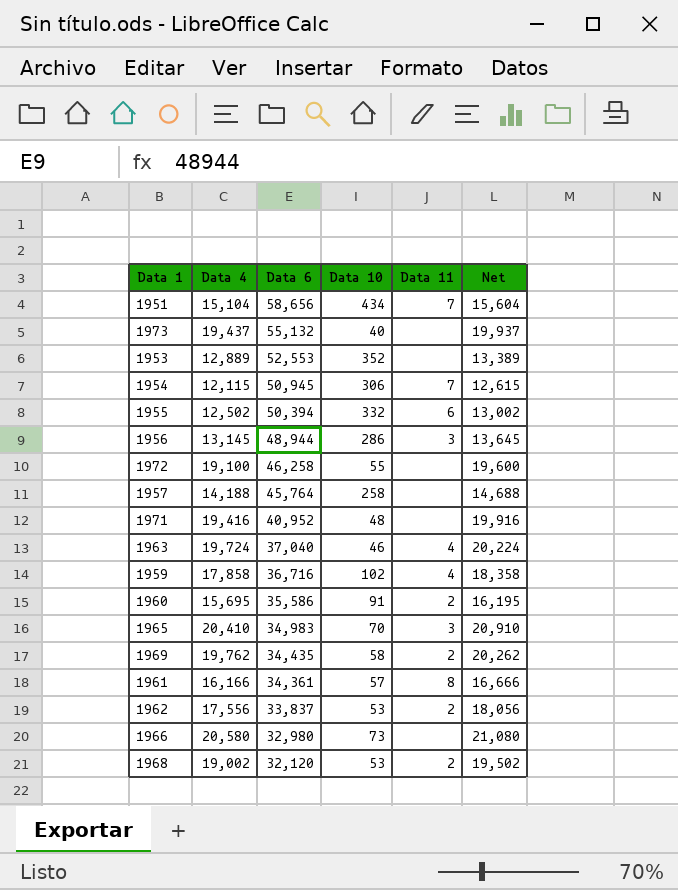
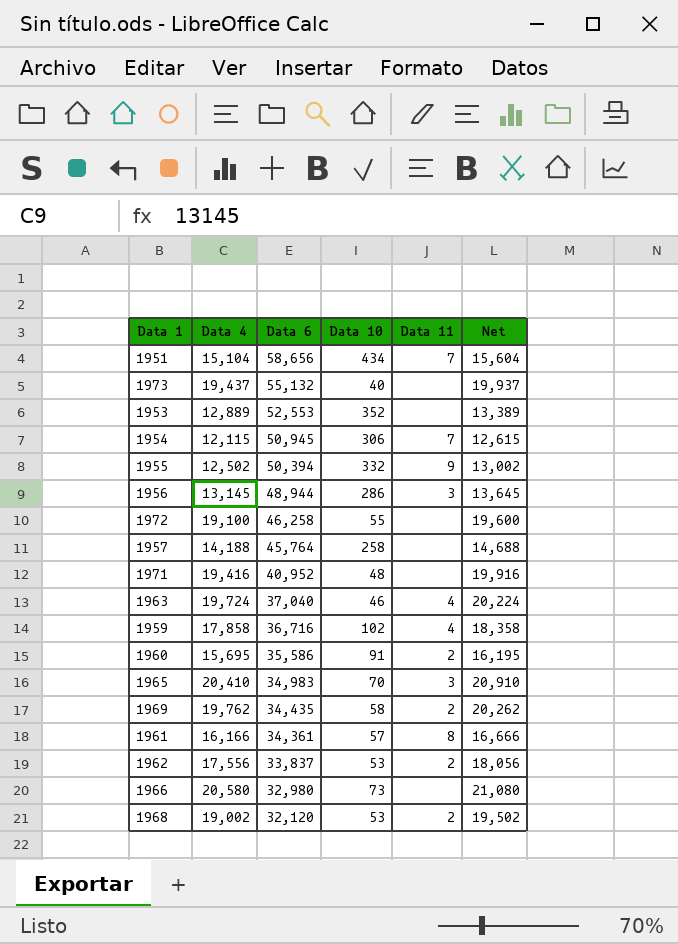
1955 | Data 11: 6 -> 9

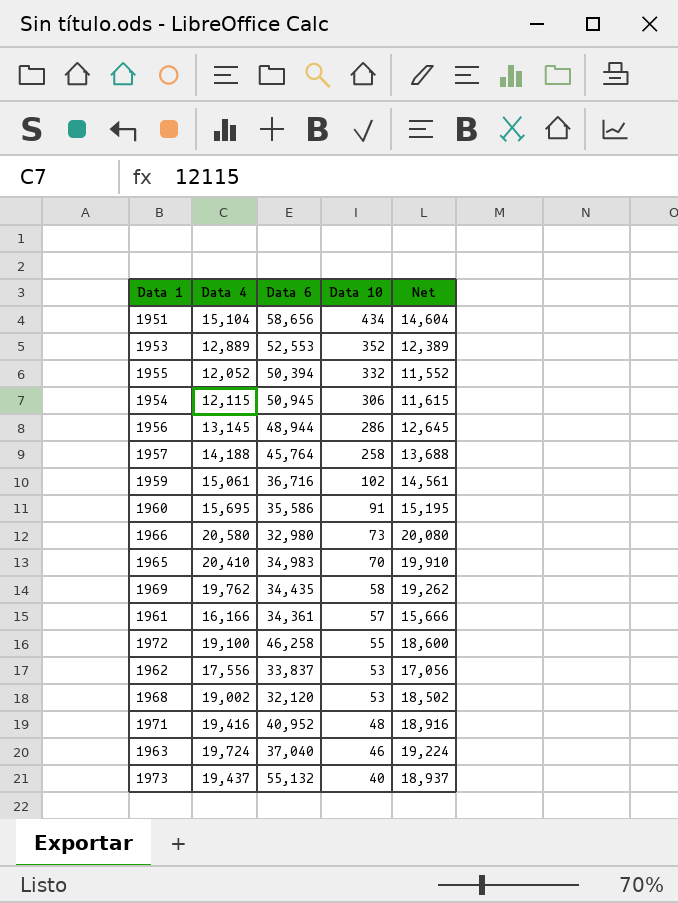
row order: Data 6 descending -> Data 10 descending
column Data 11 | position: 5 -> none
column Net | formula: [Data 4] + 500 -> [Data 4] - 500
1955 | Data 4: 12,502 -> 12,052
1959 | Data 4: 17,858 -> 15,061

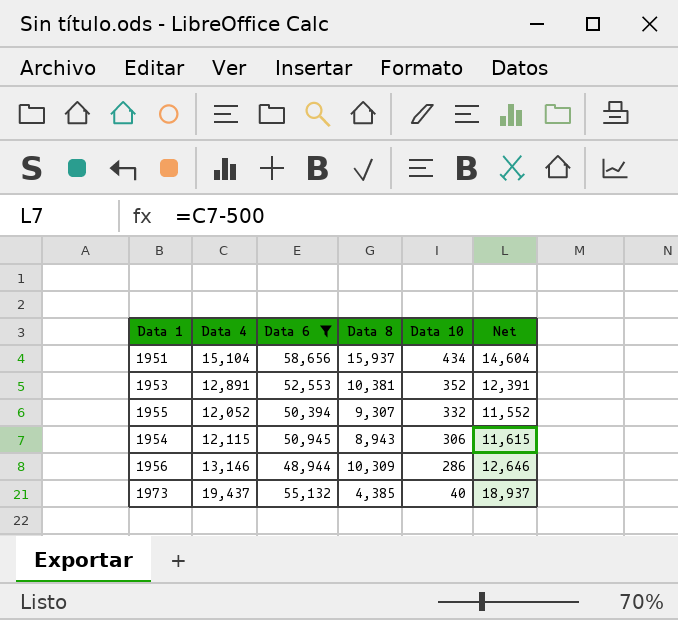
filter: none -> Data 6 >= 48,944
column Data 8 | position: none -> 4
1953 | Data 4: 12,889 -> 12,891
1953 | Net: 12,389 -> 12,391
1956 | Data 4: 13,145 -> 13,146
1956 | Net: 12,645 -> 12,646

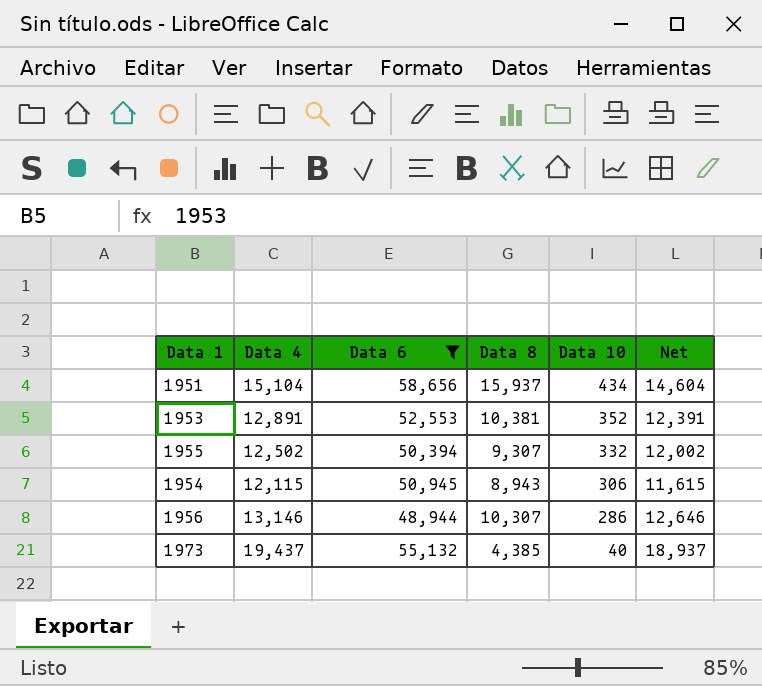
1955 | Data 4: 12,052 -> 12,502
1955 | Net: 11,552 -> 12,002
1956 | Data 8: 10,309 -> 10,307

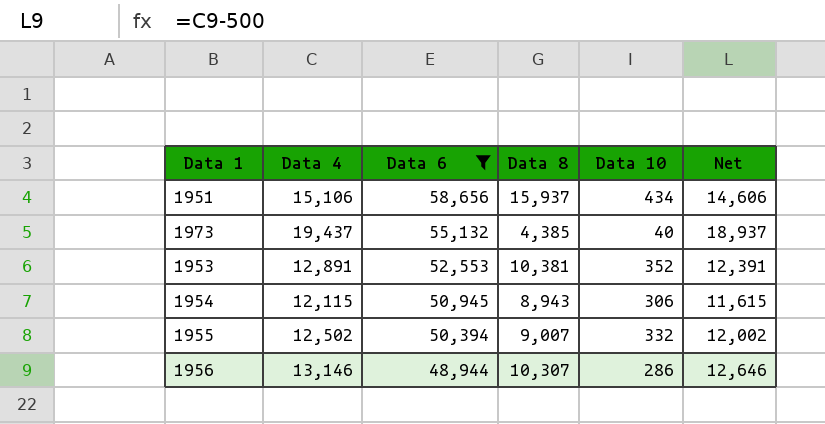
row order: Data 10 descending -> Data 6 descending
1951 | Data 4: 15,104 -> 15,106
1951 | Net: 14,604 -> 14,606
1955 | Data 8: 9,307 -> 9,007

